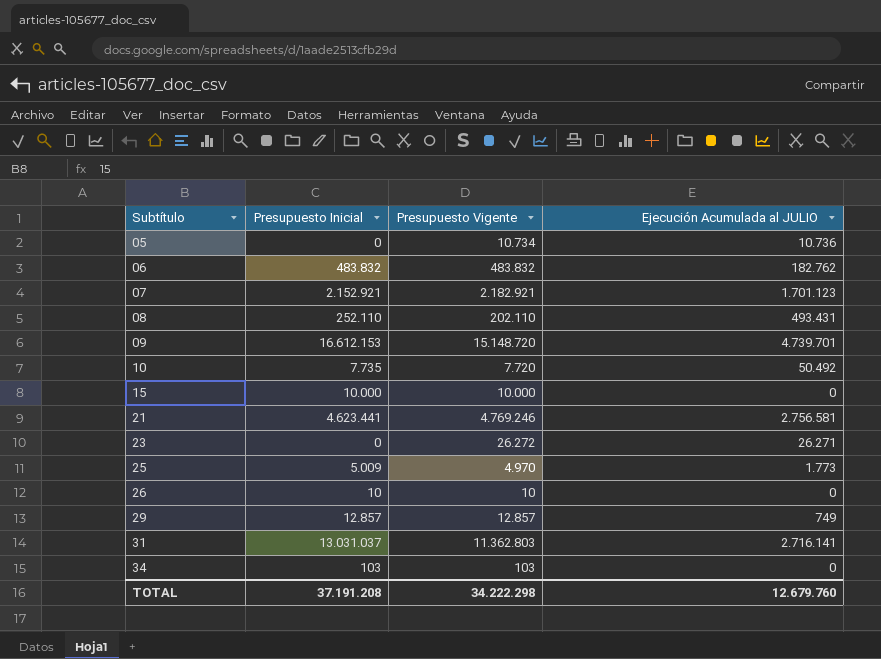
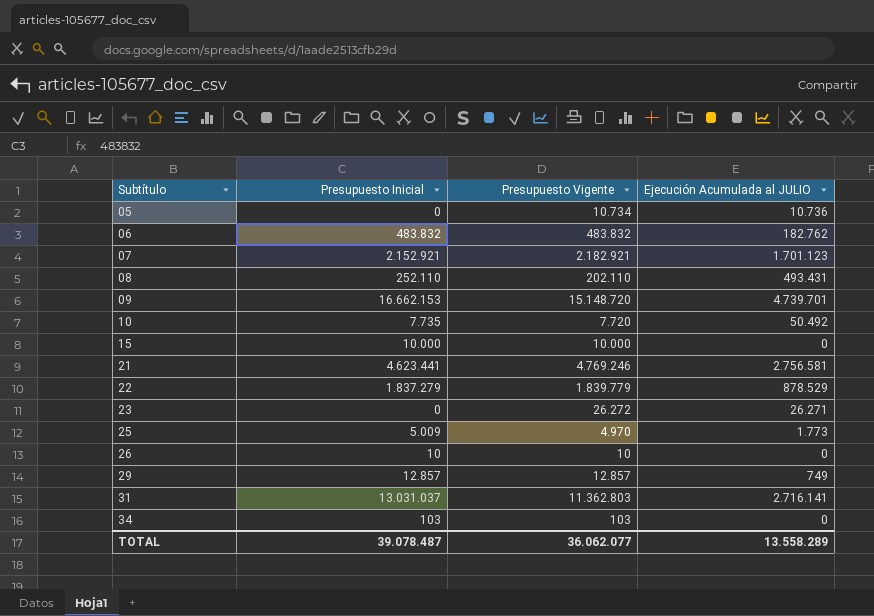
09 | Presupuesto Inicial: 16.612.153 -> 16.662.153
row 22: none -> 1.837.279 | 1.839.779 | 878.529
TOTAL | Presupuesto Inicial: 37.191.208 -> 39.078.487
TOTAL | Presupuesto Vigente: 34.222.298 -> 36.062.077
TOTAL | Ejecución Acumulada al JULIO: 12.679.760 -> 13.558.289

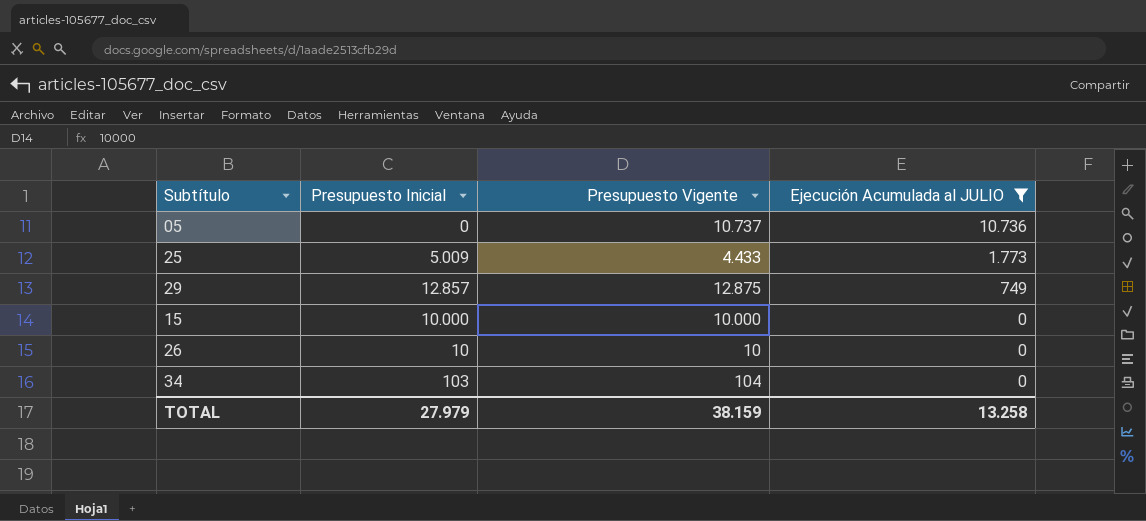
filter: none -> Ejecución Acumulada al JULIO <= 10.736
row order: Subtítulo ascending -> Ejecución Acumulada al JULIO descending
05 | Presupuesto Vigente: 10.734 -> 10.737
25 | Presupuesto Vigente: 4.970 -> 4.433
29 | Presupuesto Vigente: 12.857 -> 12.875
34 | Presupuesto Vigente: 103 -> 104
TOTAL | Presupuesto Inicial: 39.078.487 -> 27.979
TOTAL | Presupuesto Vigente: 36.062.077 -> 38.159
TOTAL | Ejecución Acumulada al JULIO: 13.558.289 -> 13.258

